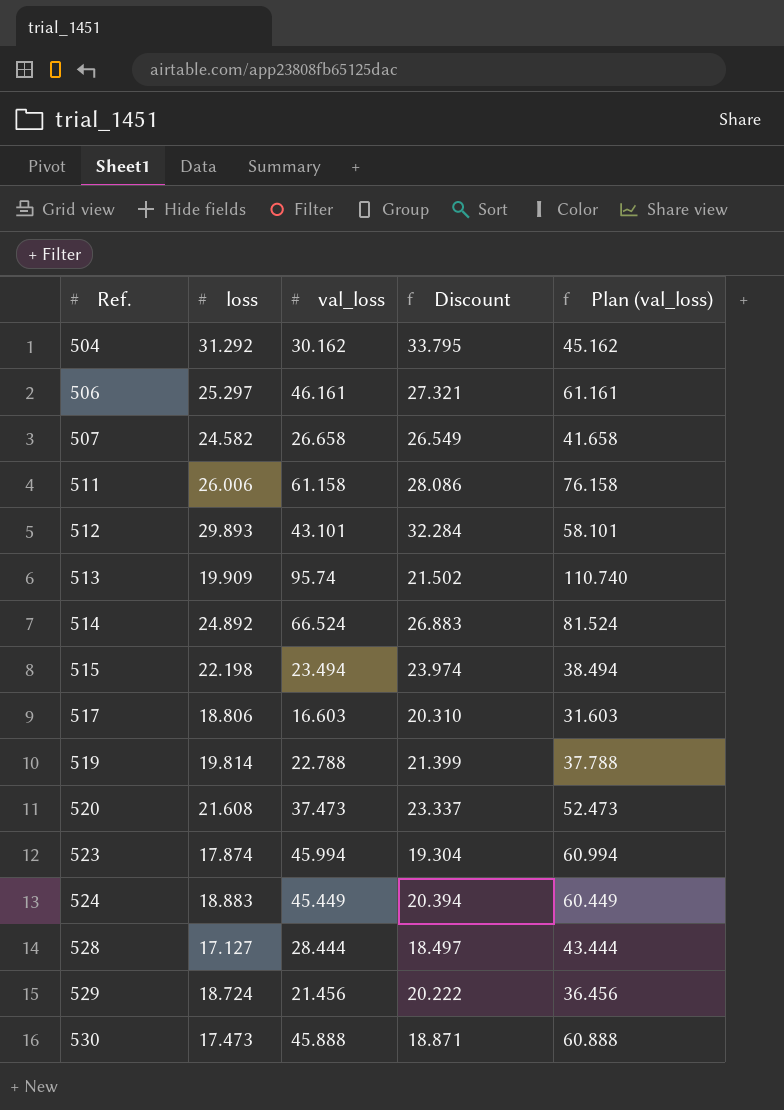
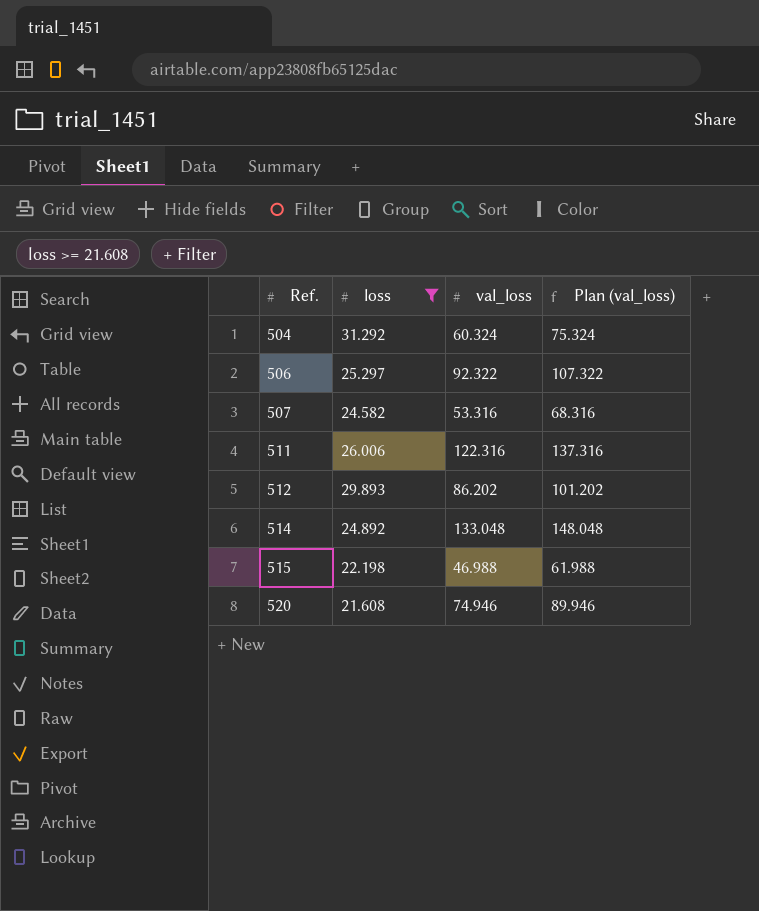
filter: none -> loss >= 21.608
column Discount | formula: [loss] * 1.08 -> none
504 | val_loss: 30.162 -> 60.324
504 | Plan (val_loss): 45.162 -> 75.324
506 | val_loss: 46.161 -> 92.322
506 | Plan (val_loss): 61.161 -> 107.322
507 | val_loss: 26.658 -> 53.316
507 | Plan (val_loss): 41.658 -> 68.316
511 | val_loss: 61.158 -> 122.316
511 | Plan (val_loss): 76.158 -> 137.316
512 | val_loss: 43.101 -> 86.202
512 | Plan (val_loss): 58.101 -> 101.202
514 | val_loss: 66.524 -> 133.048
514 | Plan (val_loss): 81.524 -> 148.048
515 | val_loss: 23.494 -> 46.988
515 | Plan (val_loss): 38.494 -> 61.988
520 | val_loss: 37.473 -> 74.946
520 | Plan (val_loss): 52.473 -> 89.946

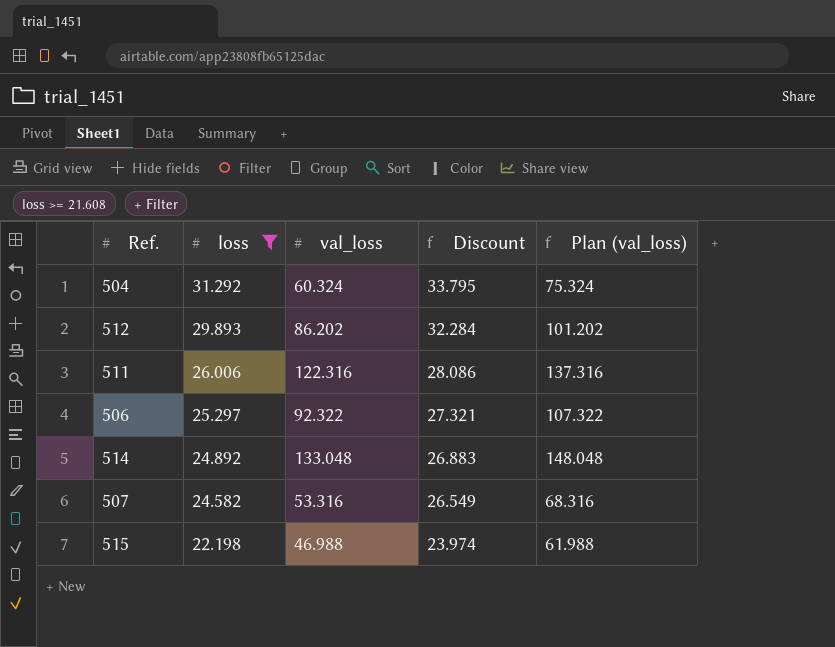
row order: Ref. ascending -> loss descending
column Discount | formula: none -> [loss] * 1.08
row 520: 21.608 | 74.946 | 89.946 -> none

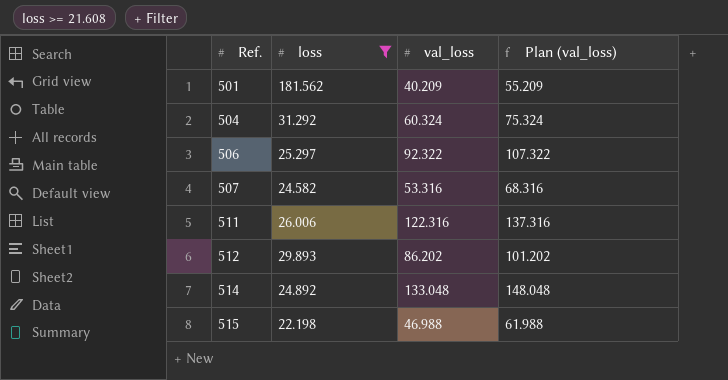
row order: loss descending -> Ref. ascending
column Discount | formula: [loss] * 1.08 -> none
row 501: none -> 181.562 | 40.209 | 55.209

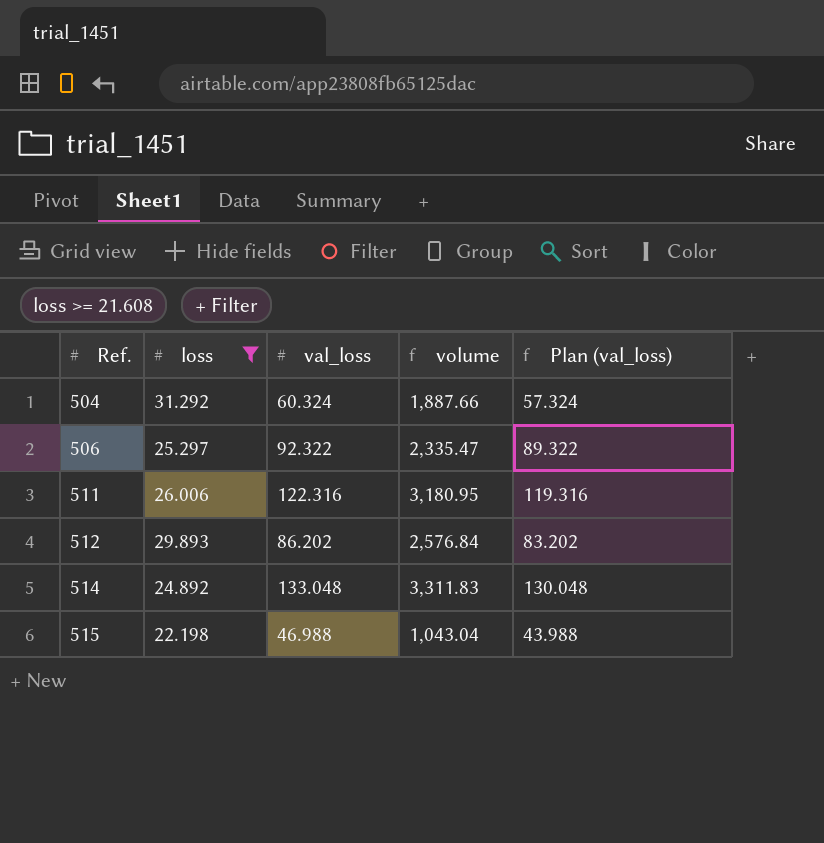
column volume | formula: none -> [loss] * [val_loss]
column Plan (val_loss) | formula: [val_loss] + 15 -> [val_loss] - 3
row 501: 181.562 | 40.209 | 55.209 -> none
row 507: 24.582 | 53.316 | 68.316 -> none

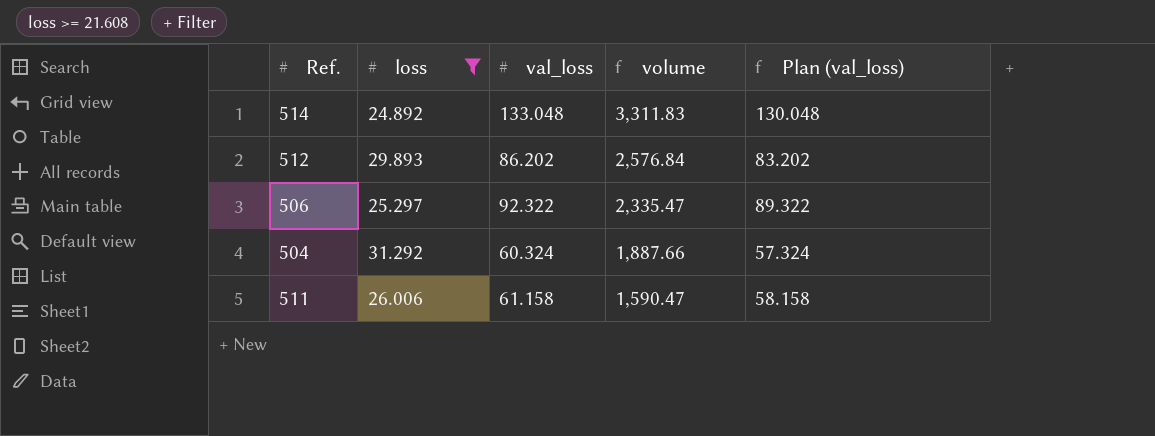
row order: Ref. ascending -> volume descending
row 515: 22.198 | 46.988 | 1,043.04 | 43.988 -> none
511 | val_loss: 122.316 -> 61.158
511 | volume: 3,180.95 -> 1,590.47
511 | Plan (val_loss): 119.316 -> 58.158

